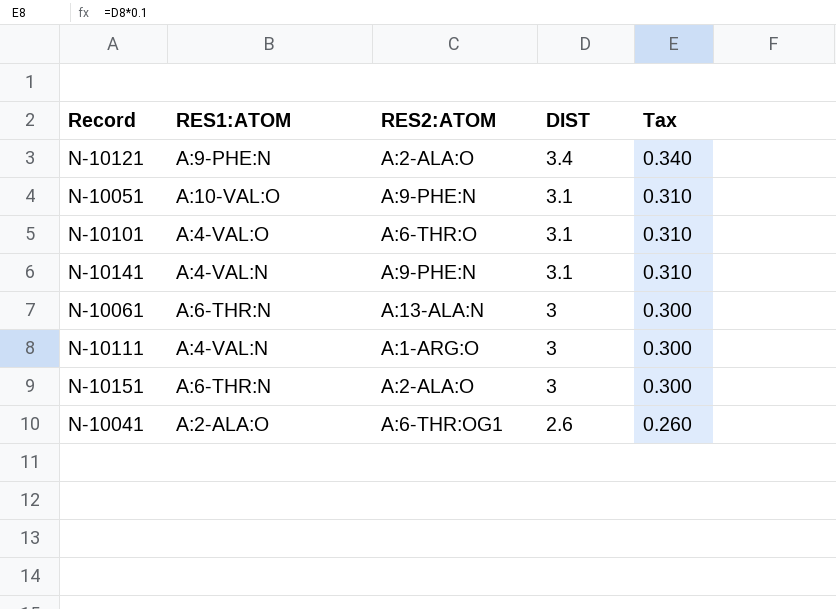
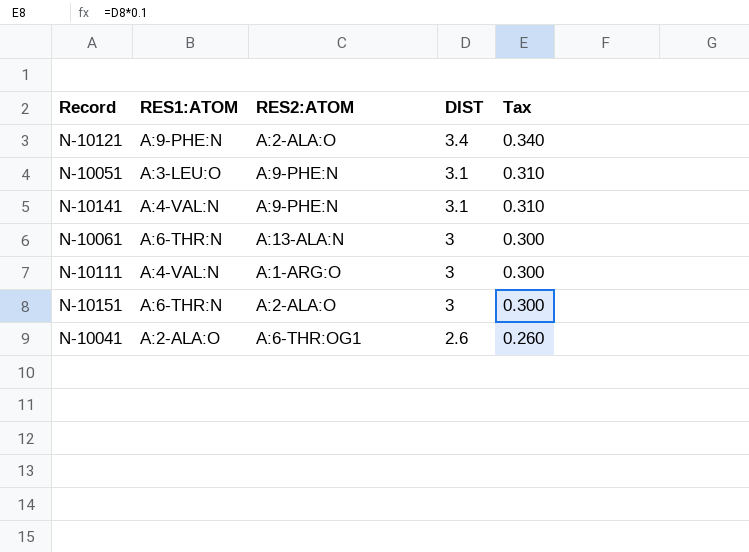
row N-10101: A:4-VAL:O | A:6-THR:O | 3.1 | 0.310 -> none
N-10051 | RES1:ATOM: A:10-VAL:O -> A:3-LEU:O

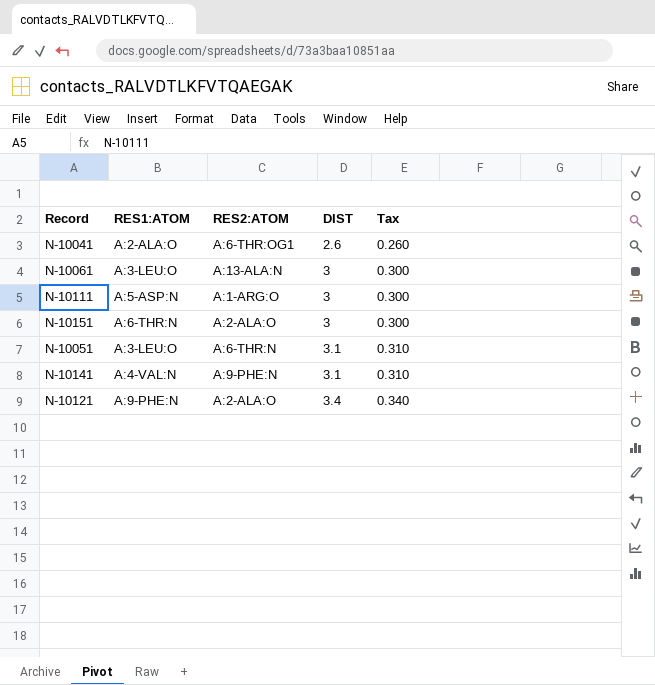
row order: DIST descending -> DIST ascending
N-10061 | RES1:ATOM: A:6-THR:N -> A:3-LEU:O
N-10111 | RES1:ATOM: A:4-VAL:N -> A:5-ASP:N
N-10051 | RES2:ATOM: A:9-PHE:N -> A:6-THR:N

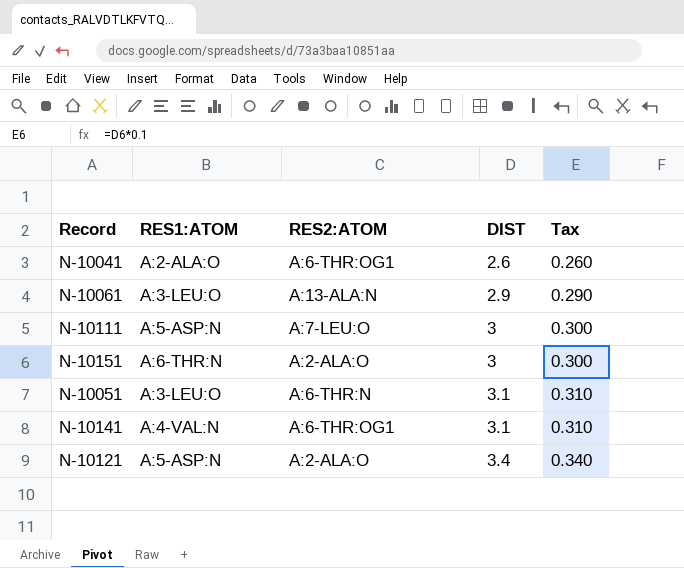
N-10061 | DIST: 3 -> 2.9
N-10061 | Tax: 0.300 -> 0.290
N-10111 | RES2:ATOM: A:1-ARG:O -> A:7-LEU:O
N-10141 | RES2:ATOM: A:9-PHE:N -> A:6-THR:OG1
N-10121 | RES1:ATOM: A:9-PHE:N -> A:5-ASP:N

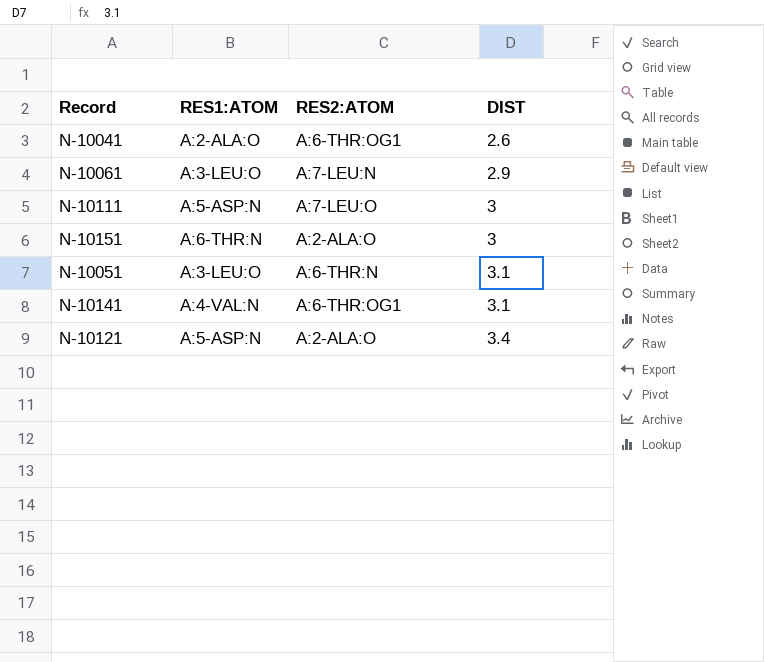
column Tax | formula: [DIST] * 0.1 -> none
N-10061 | RES2:ATOM: A:13-ALA:N -> A:7-LEU:N

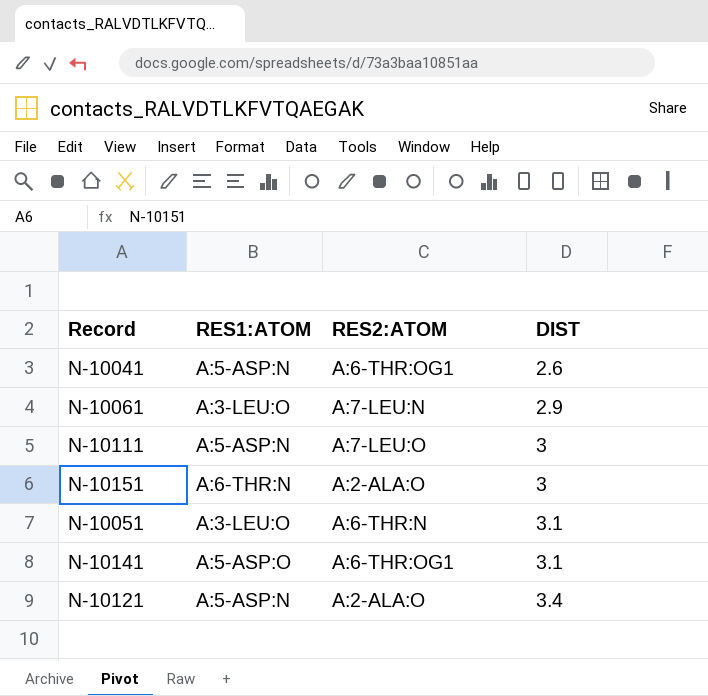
N-10041 | RES1:ATOM: A:2-ALA:O -> A:5-ASP:N
N-10141 | RES1:ATOM: A:4-VAL:N -> A:5-ASP:O

